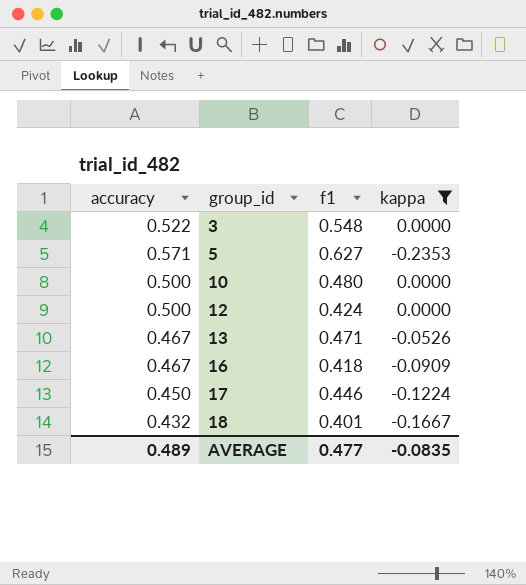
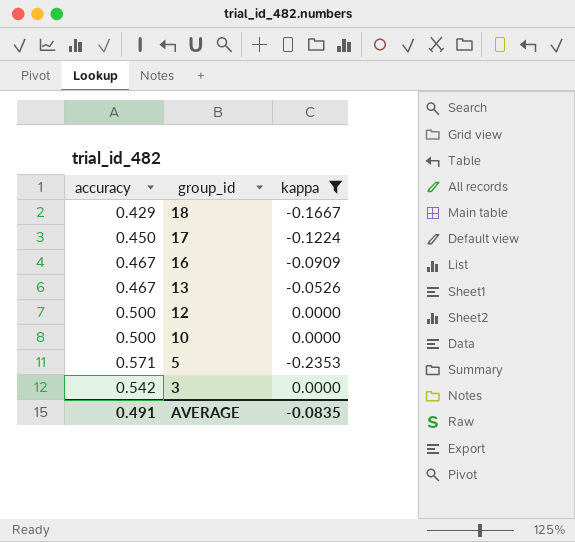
row order: group_id ascending -> group_id descending
column f1 | position: 3 -> none
18 | accuracy: 0.432 -> 0.429
3 | accuracy: 0.522 -> 0.542
AVERAGE | accuracy: 0.489 -> 0.491

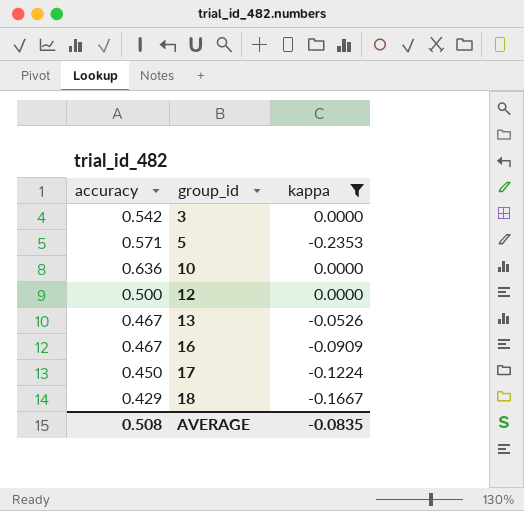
row order: group_id descending -> group_id ascending
10 | accuracy: 0.500 -> 0.636
AVERAGE | accuracy: 0.491 -> 0.508

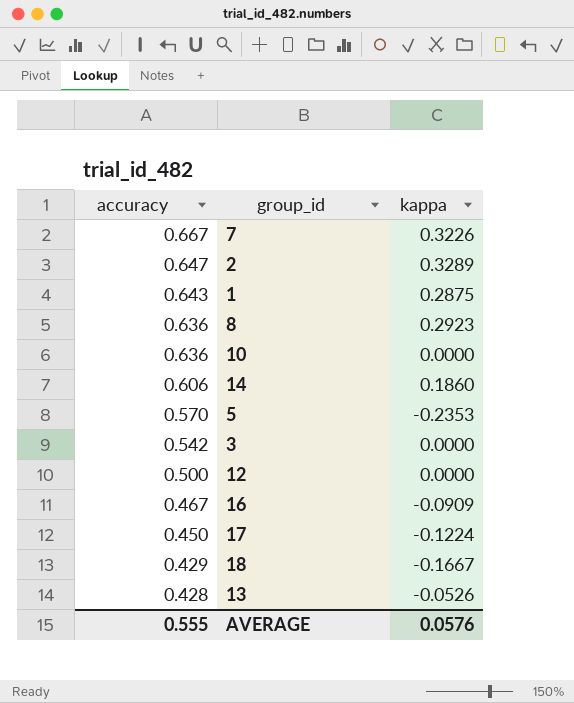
filter: kappa <= 0.0000 -> none
row order: group_id ascending -> accuracy descending
5 | accuracy: 0.571 -> 0.570
13 | accuracy: 0.467 -> 0.428
AVERAGE | accuracy: 0.508 -> 0.555
AVERAGE | kappa: -0.0835 -> 0.0576

